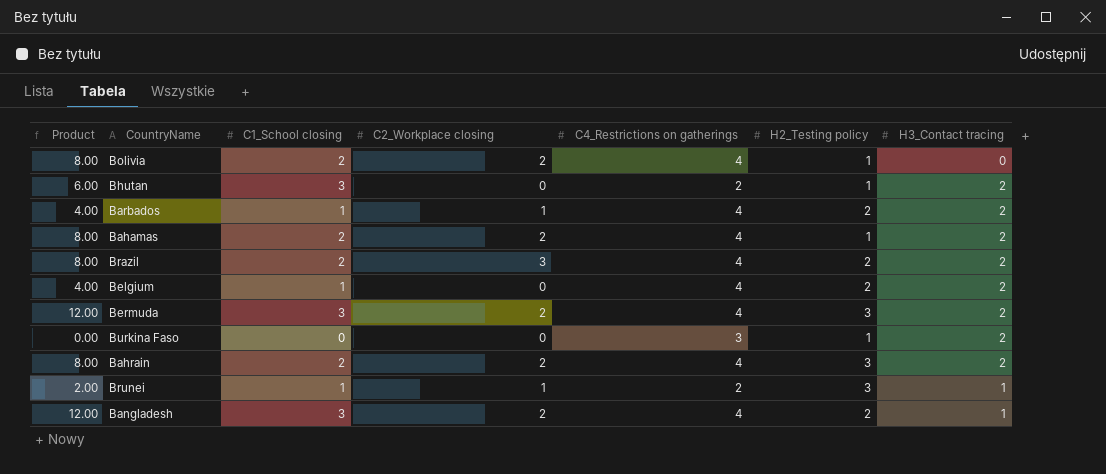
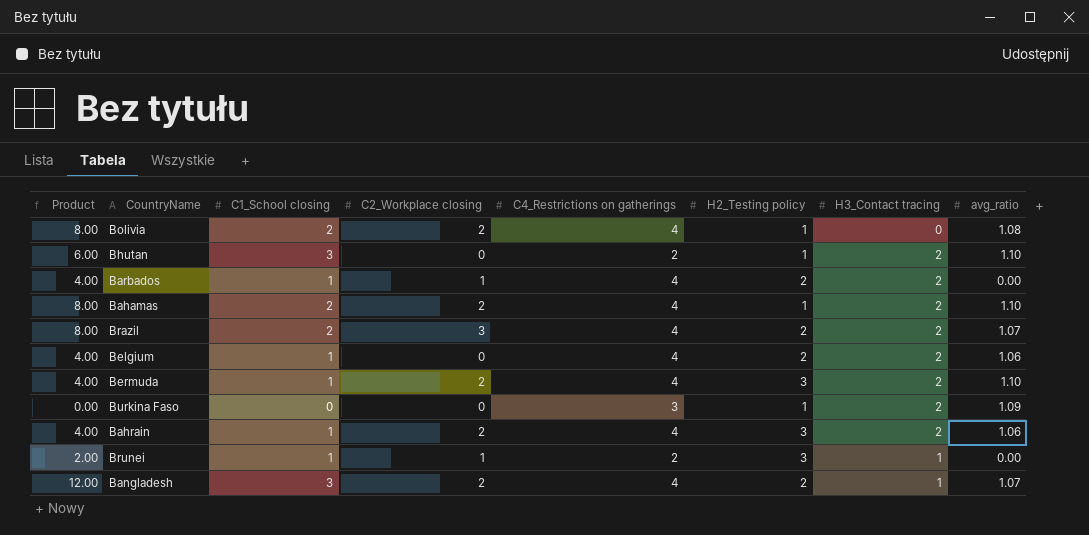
column avg_ratio | position: none -> 8
Bermuda | Product: 12.00 -> 4.00
Bermuda | C1_School closing: 3 -> 1
Bahrain | Product: 8.00 -> 4.00
Bahrain | C1_School closing: 2 -> 1

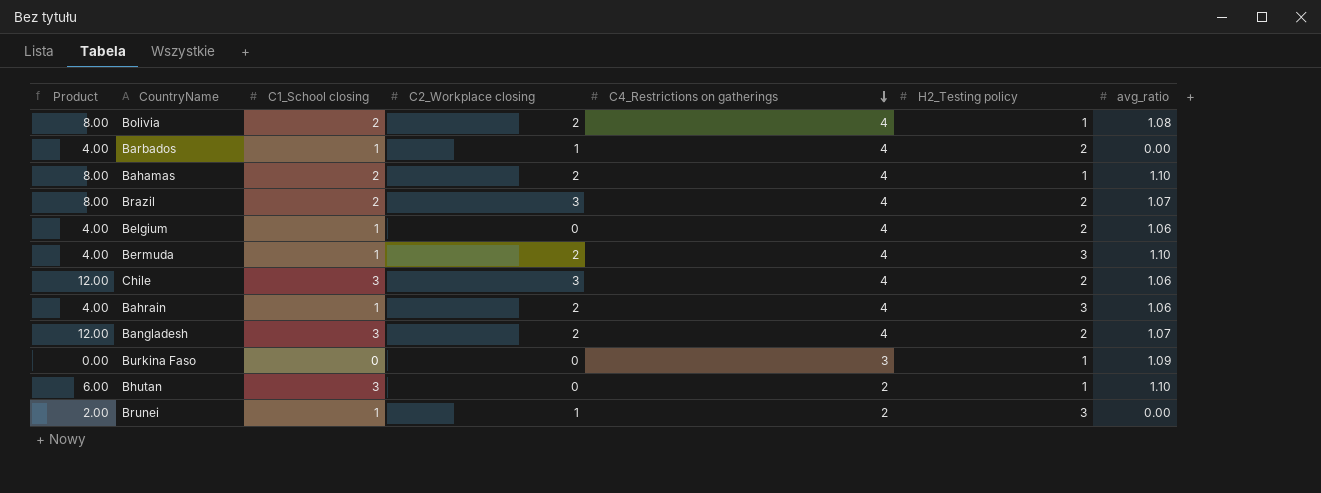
row order: none -> C4_Restrictions on gatherings descending
column H3_Contact tracing | position: 7 -> none
row Chile: none -> 12.00 | 3 | 3 | 4 | 2 | 1.06

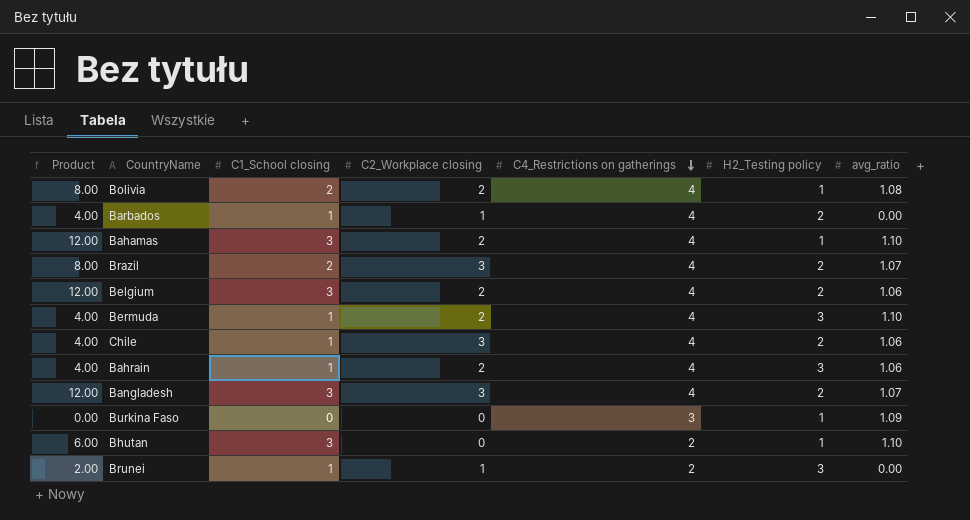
Bahamas | Product: 8.00 -> 12.00
Bahamas | C1_School closing: 2 -> 3
Belgium | Product: 4.00 -> 12.00
Belgium | C1_School closing: 1 -> 3
Belgium | C2_Workplace closing: 0 -> 2
Chile | Product: 12.00 -> 4.00
Chile | C1_School closing: 3 -> 1
Bangladesh | C2_Workplace closing: 2 -> 3

